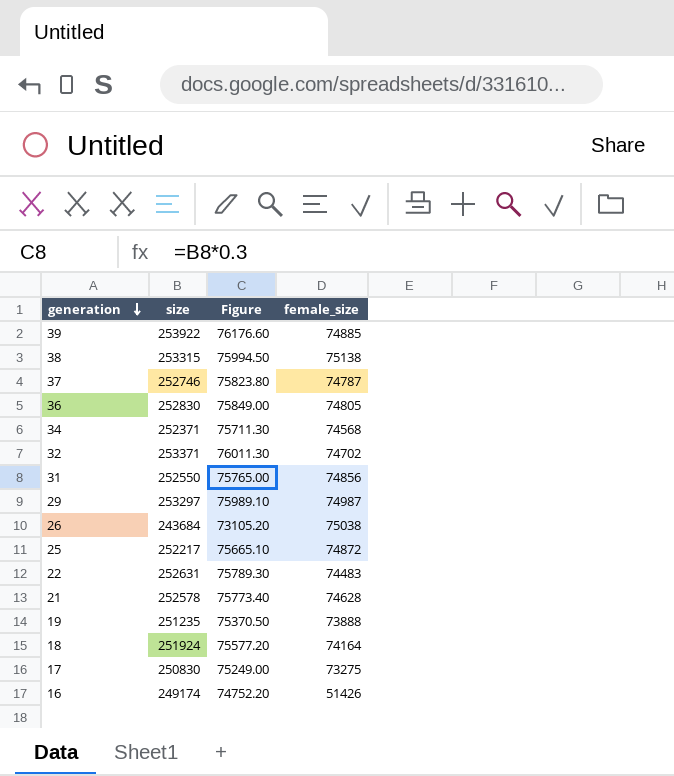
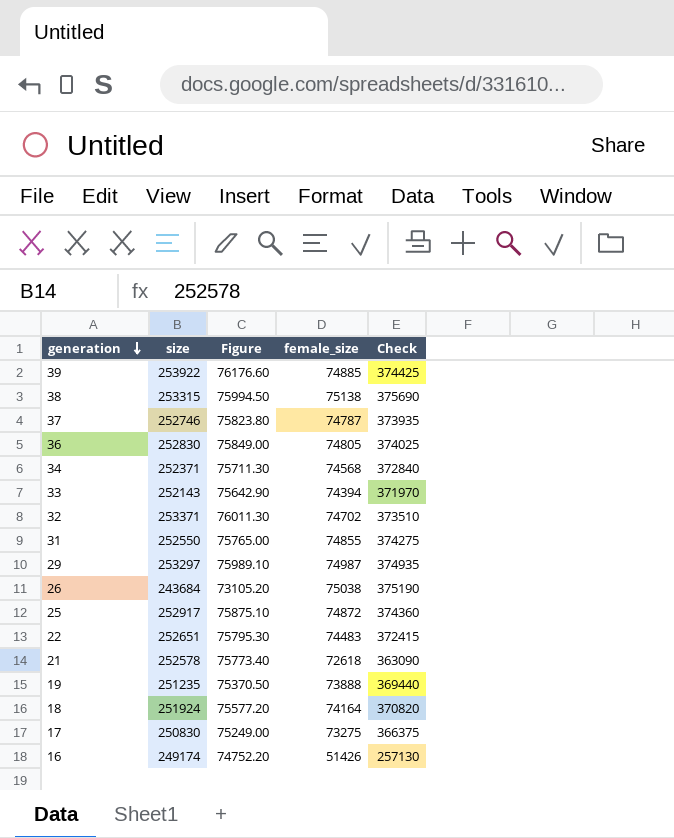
column Check | formula: none -> [female_size] * 5
row 33: none -> 252143 | 75642.90 | 74394 | 371970
31 | female_size: 74856 -> 74855
25 | size: 252217 -> 252917
25 | Figure: 75665.10 -> 75875.10
22 | size: 252631 -> 252651
22 | Figure: 75789.30 -> 75795.30
21 | female_size: 74628 -> 72618

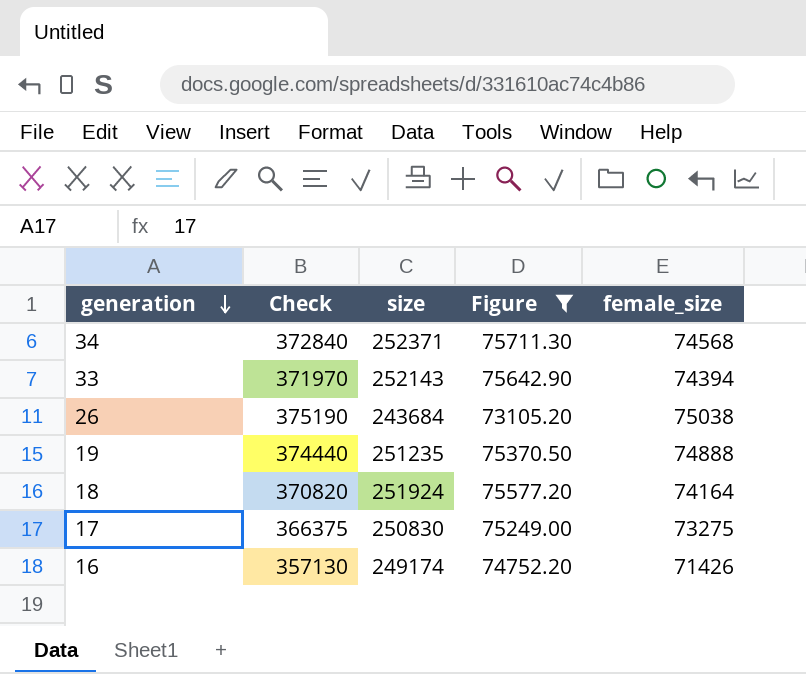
filter: none -> Figure <= 75711.30
column Check | position: 5 -> 2
19 | Check: 369440 -> 374440
19 | female_size: 73888 -> 74888
16 | Check: 257130 -> 357130
16 | female_size: 51426 -> 71426

